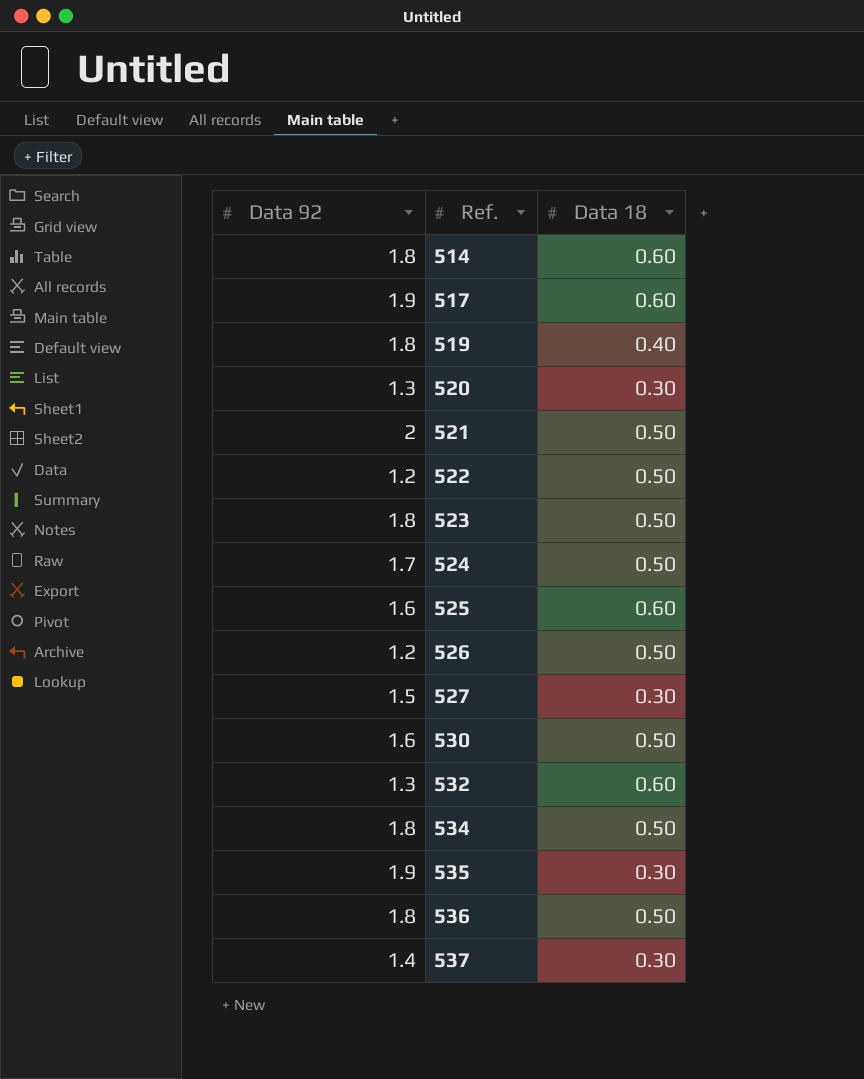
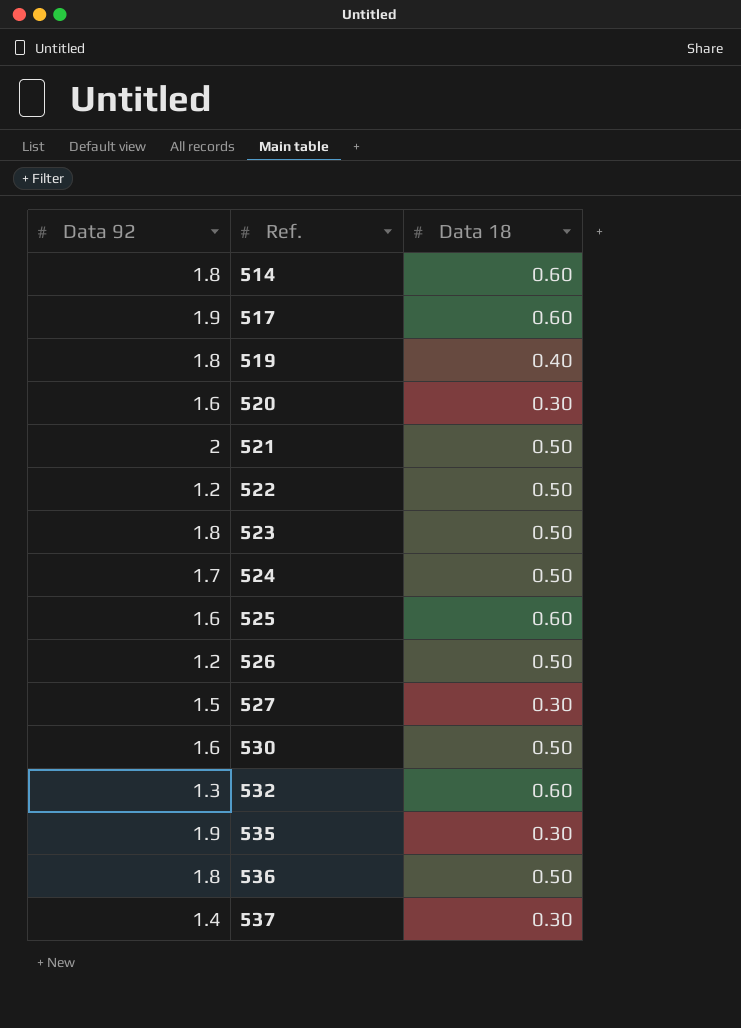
row 534: 1.8 | 0.50 -> none
520 | Data 92: 1.3 -> 1.6

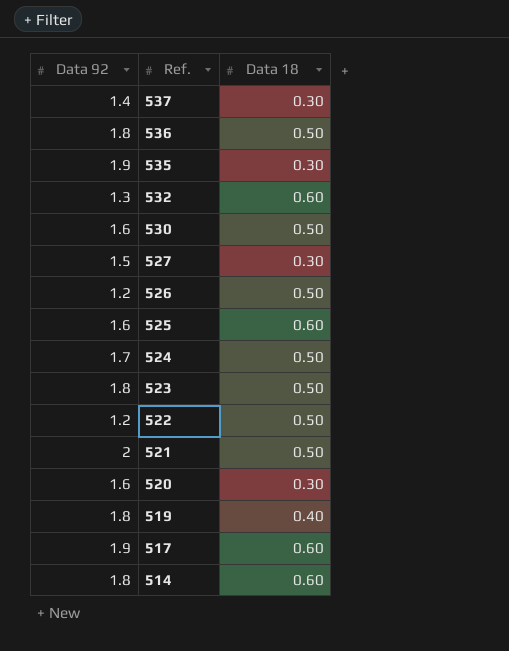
row order: Ref. ascending -> Ref. descending

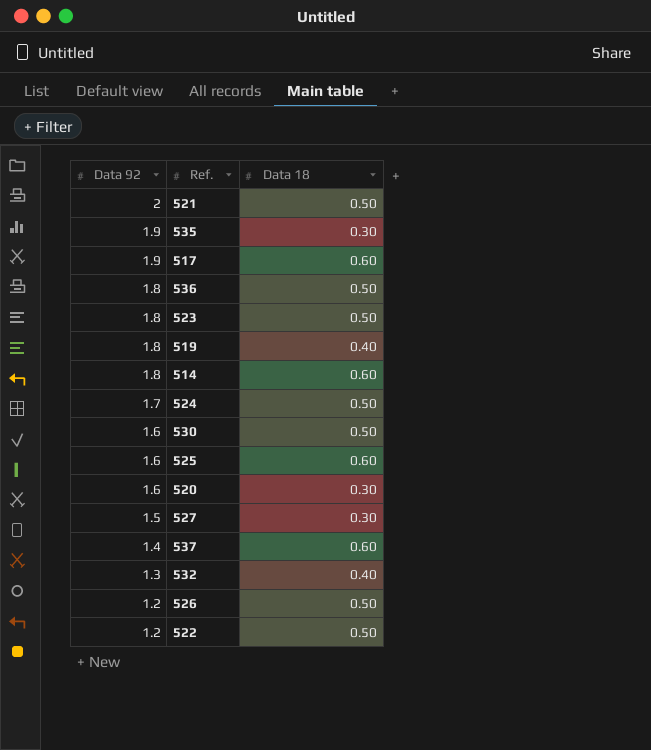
row order: Ref. descending -> Data 92 descending
537 | Data 18: 0.30 -> 0.60
532 | Data 18: 0.60 -> 0.40

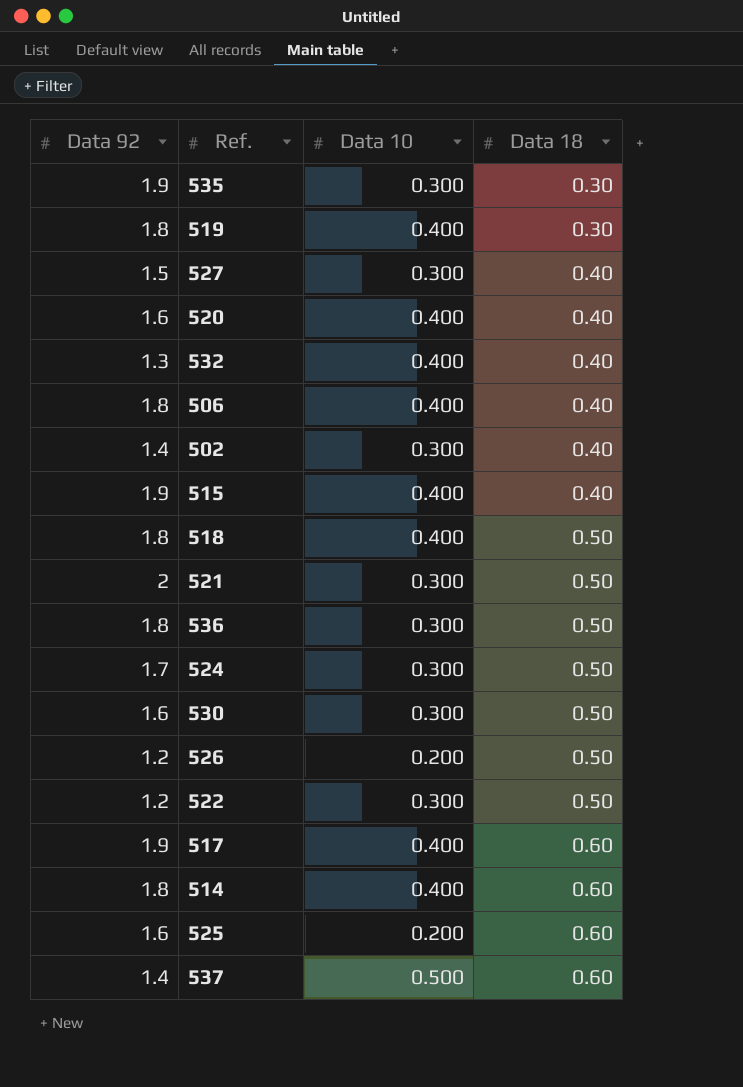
row order: Data 92 descending -> Data 18 ascending
column Data 10 | position: none -> 3
row 523: 1.8 | 0.50 -> none
519 | Data 18: 0.40 -> 0.30
527 | Data 18: 0.30 -> 0.40
520 | Data 18: 0.30 -> 0.40
row 506: none -> 1.8 | 0.400 | 0.40
row 502: none -> 1.4 | 0.300 | 0.40
row 515: none -> 1.9 | 0.400 | 0.40
row 518: none -> 1.8 | 0.400 | 0.50

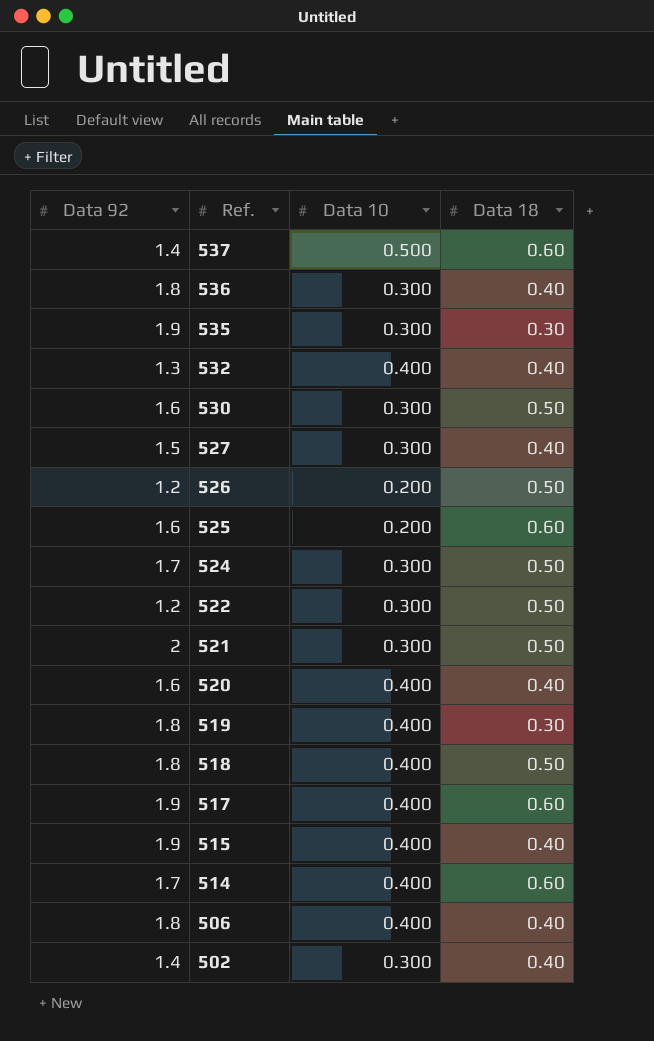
row order: Data 18 ascending -> Ref. descending
536 | Data 18: 0.50 -> 0.40
514 | Data 92: 1.8 -> 1.7

